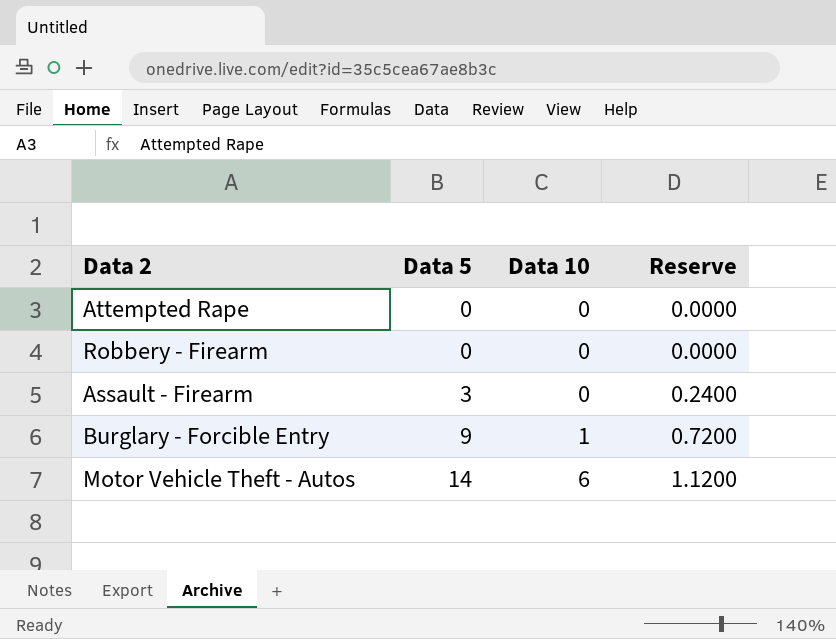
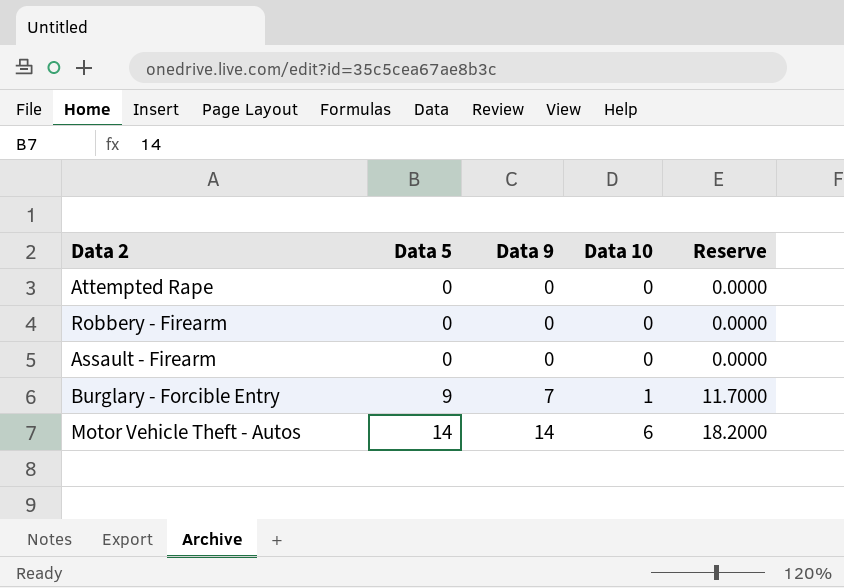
column Data 9 | position: none -> 3
column Reserve | formula: [Data 5] * 0.08 -> [Data 5] * 1.3
Assault - Firearm | Data 5: 3 -> 0

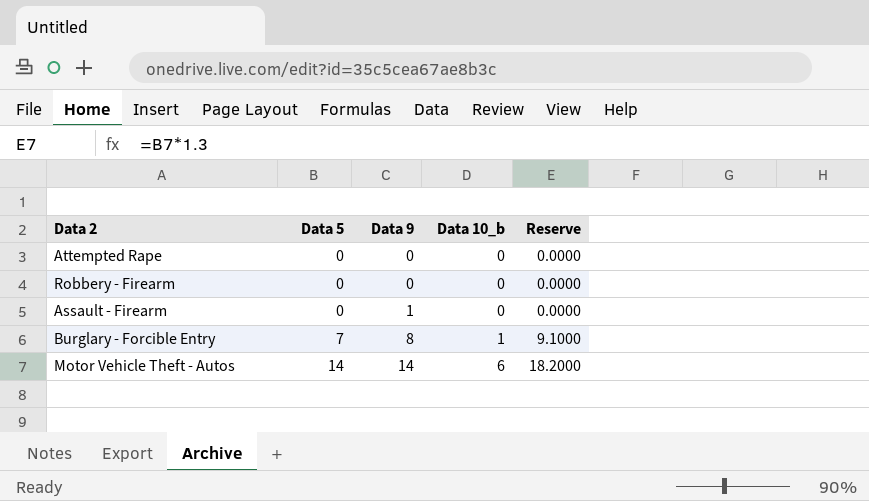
column name: Data 10 -> Data 10_b
Assault - Firearm | Data 9: 0 -> 1
Burglary - Forcible Entry | Data 5: 9 -> 7
Burglary - Forcible Entry | Data 9: 7 -> 8
Burglary - Forcible Entry | Reserve: 11.7000 -> 9.1000

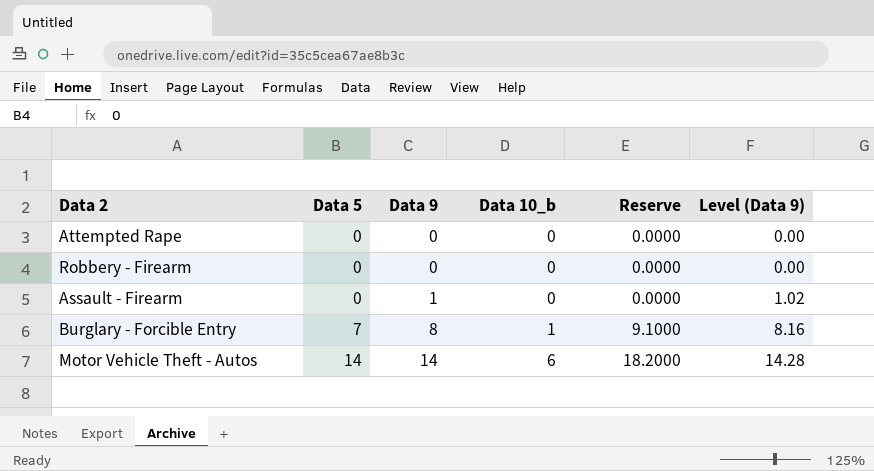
column Level (Data 9) | formula: none -> [Data 9] * 1.02

